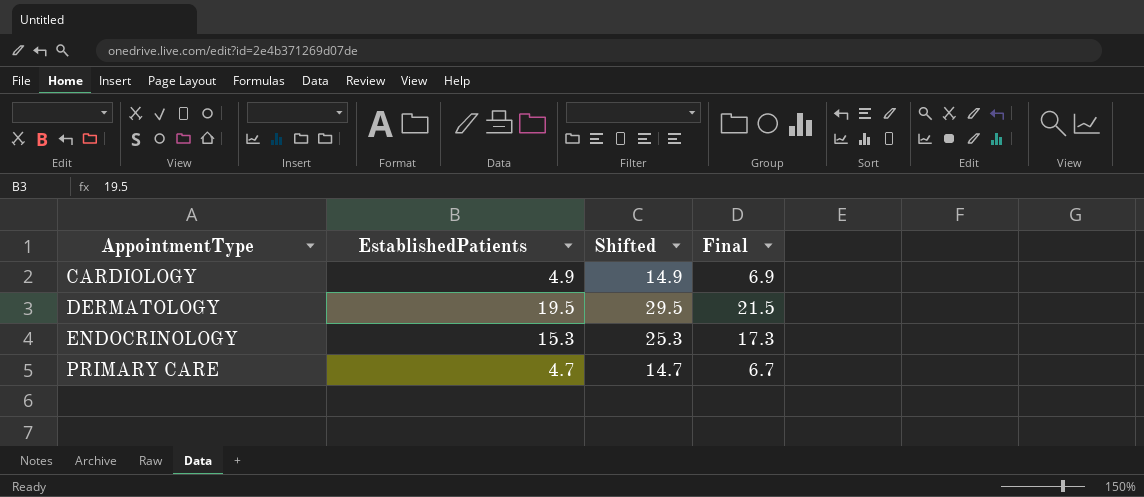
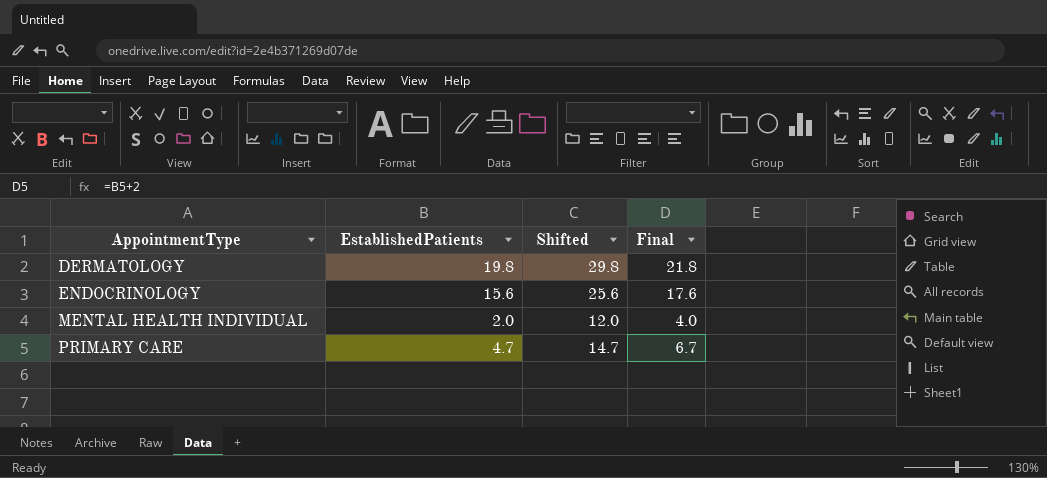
row CARDIOLOGY: 4.9 | 14.9 | 6.9 -> none
DERMATOLOGY | EstablishedPatients: 19.5 -> 19.8
DERMATOLOGY | Shifted: 29.5 -> 29.8
DERMATOLOGY | Final: 21.5 -> 21.8
ENDOCRINOLOGY | EstablishedPatients: 15.3 -> 15.6
ENDOCRINOLOGY | Shifted: 25.3 -> 25.6
ENDOCRINOLOGY | Final: 17.3 -> 17.6
row MENTAL HEALTH INDIVIDUAL: none -> 2.0 | 12.0 | 4.0

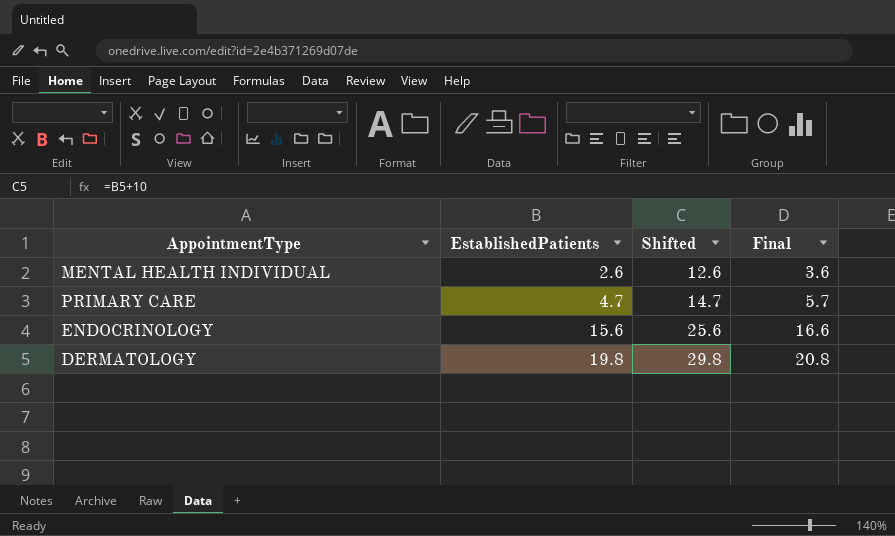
row order: AppointmentType ascending -> EstablishedPatients ascending
column Final | formula: [EstablishedPatients] + 2 -> [EstablishedPatients] + 1
MENTAL HEALTH INDIVIDUAL | EstablishedPatients: 2.0 -> 2.6
MENTAL HEALTH INDIVIDUAL | Shifted: 12.0 -> 12.6

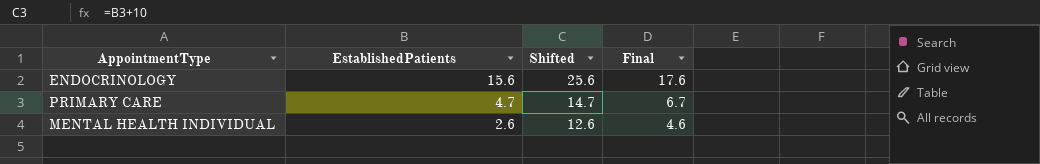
row order: EstablishedPatients ascending -> EstablishedPatients descending
column Final | formula: [EstablishedPatients] + 1 -> [EstablishedPatients] + 2
row DERMATOLOGY: 19.8 | 29.8 | 20.8 -> none

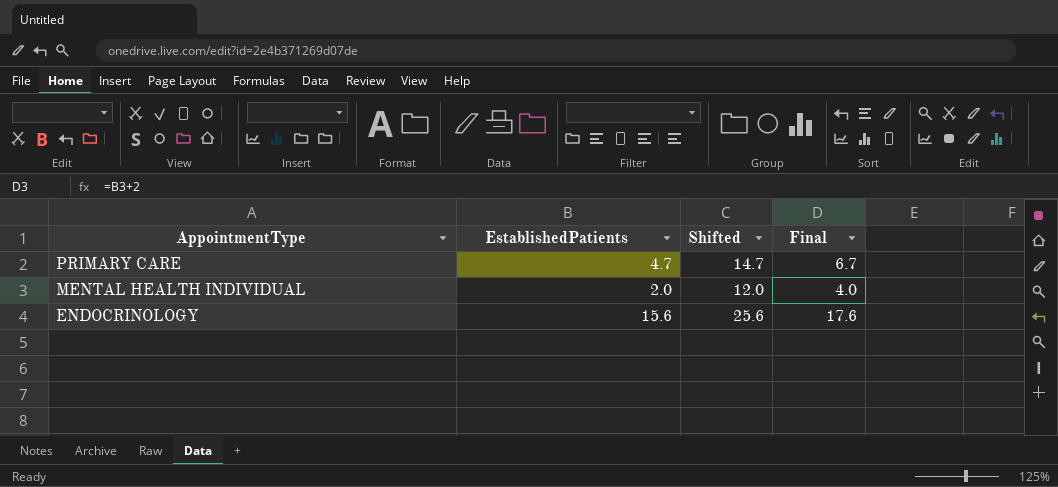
row order: EstablishedPatients descending -> AppointmentType descending
MENTAL HEALTH INDIVIDUAL | EstablishedPatients: 2.6 -> 2.0
MENTAL HEALTH INDIVIDUAL | Shifted: 12.6 -> 12.0
MENTAL HEALTH INDIVIDUAL | Final: 4.6 -> 4.0

